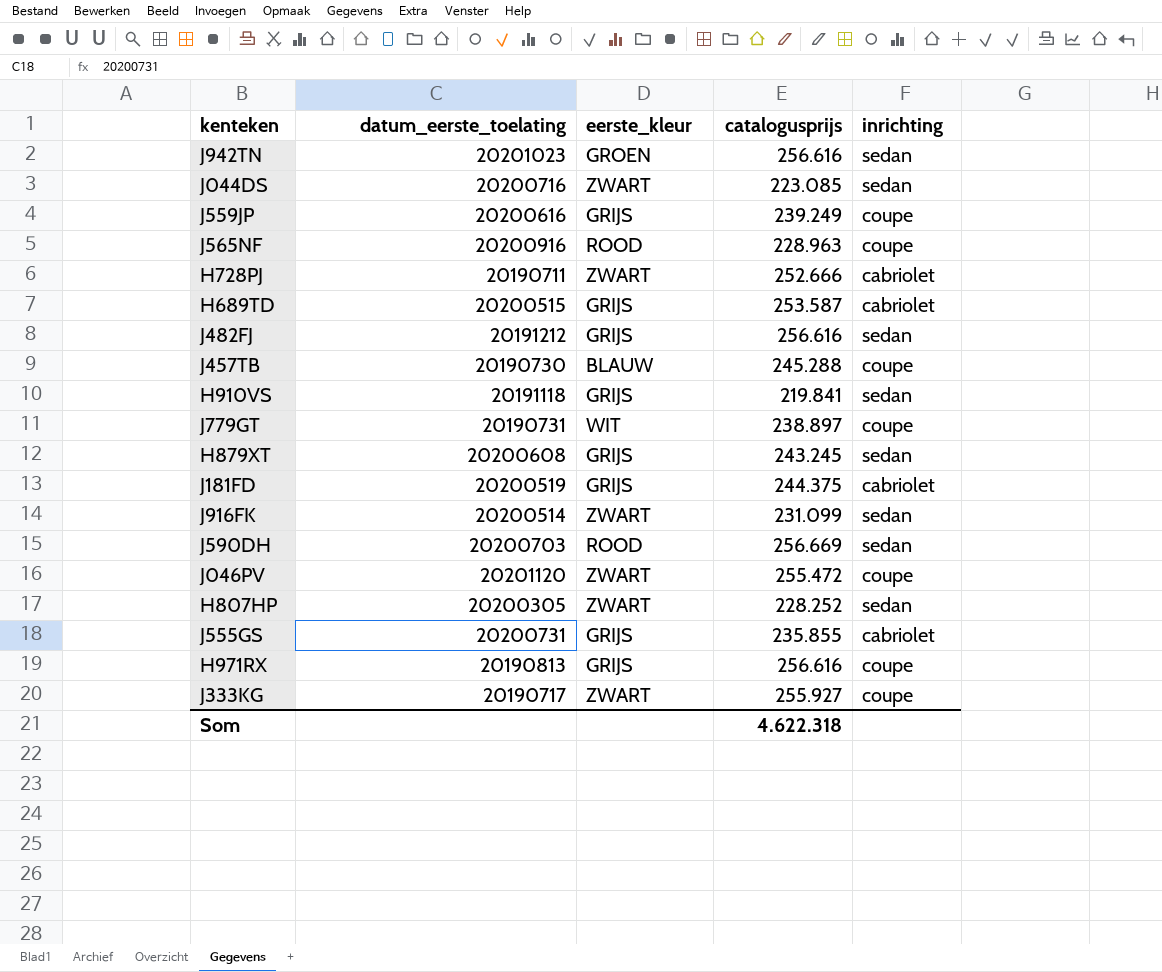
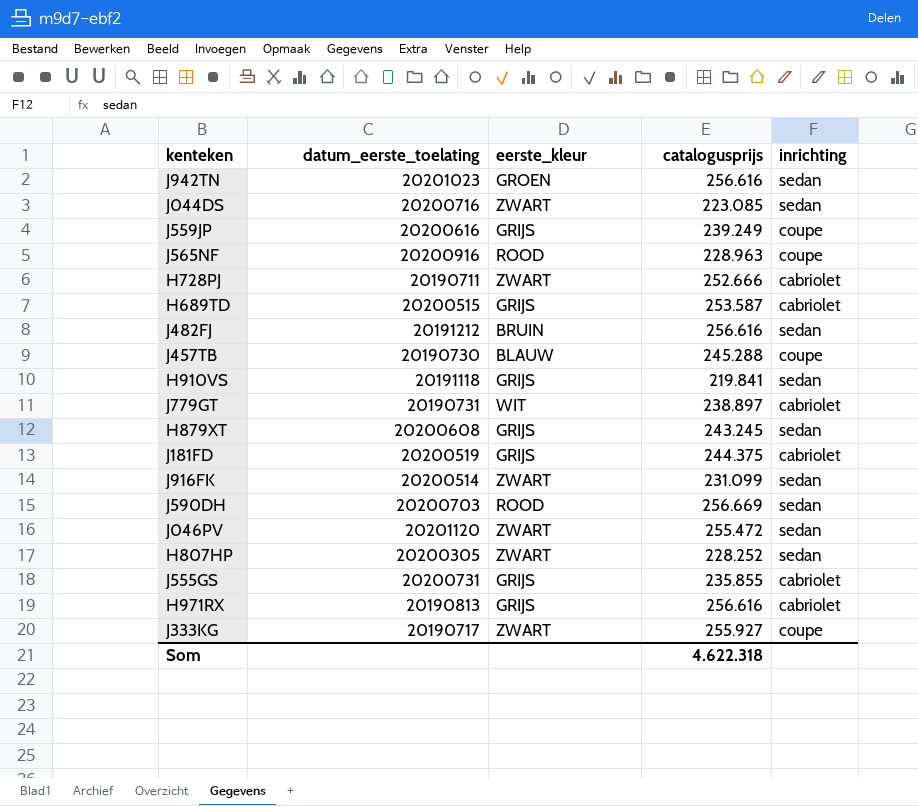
J482FJ | eerste_kleur: GRIJS -> BRUIN
J779GT | inrichting: coupe -> cabriolet
J046PV | inrichting: coupe -> sedan
H971RX | inrichting: coupe -> cabriolet

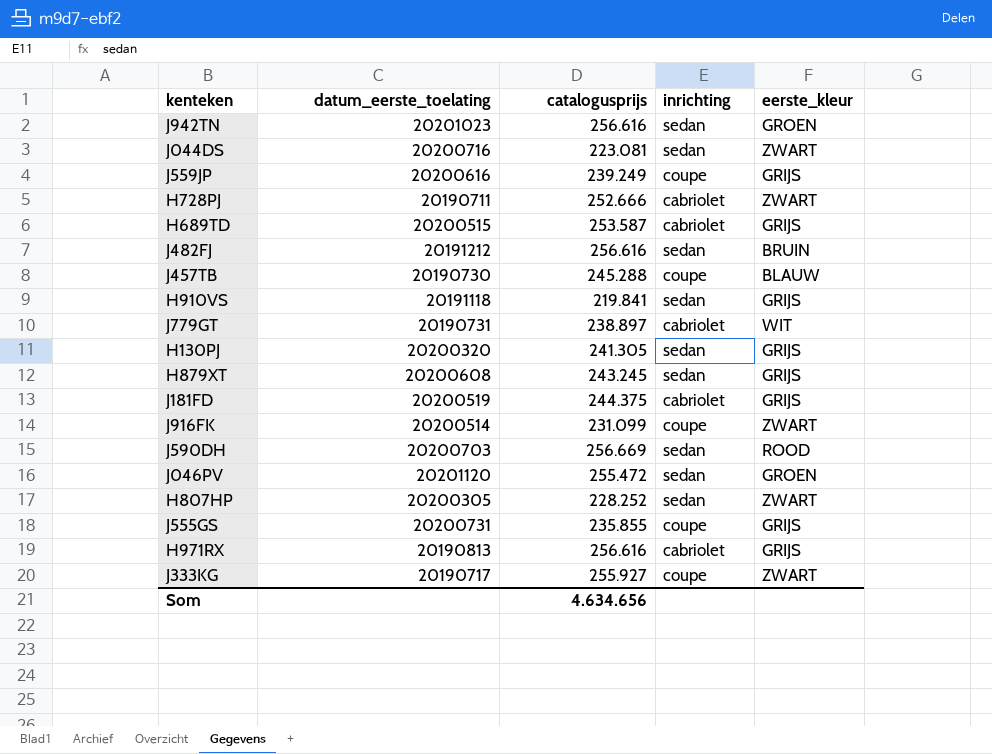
column eerste_kleur | position: 3 -> 5
row J565NF: 20200916 | ROOD | 228.963 | coupe -> none
J044DS | catalogusprijs: 223.085 -> 223.081
row H130PJ: none -> 20200320 | 241.305 | sedan | GRIJS
J916FK | inrichting: sedan -> coupe
J046PV | eerste_kleur: ZWART -> GROEN
J555GS | inrichting: cabriolet -> coupe
Som | catalogusprijs: 4.622.318 -> 4.634.656

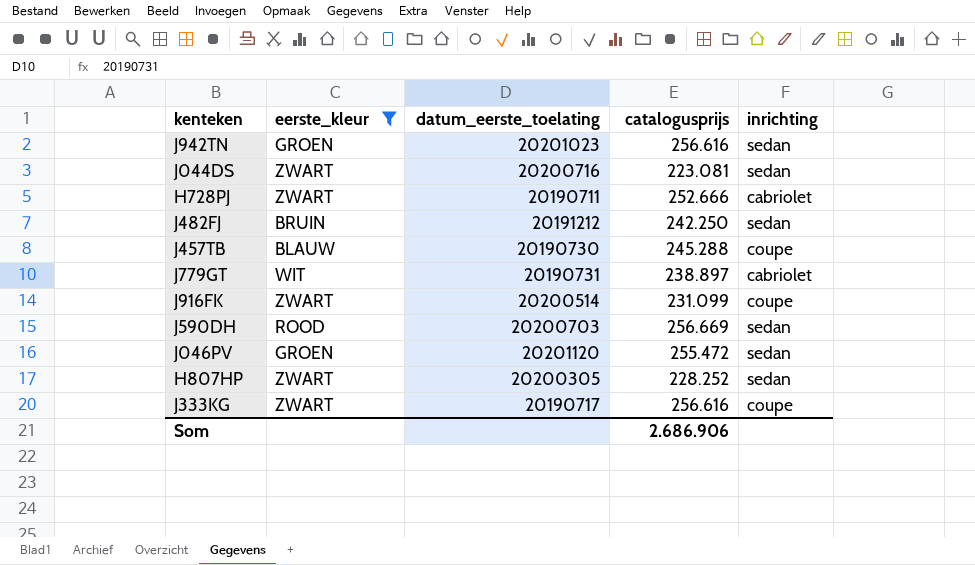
filter: none -> eerste_kleur != GRIJS
column eerste_kleur | position: 5 -> 2
J482FJ | catalogusprijs: 256.616 -> 242.250
J333KG | catalogusprijs: 255.927 -> 256.616
Som | catalogusprijs: 4.634.656 -> 2.686.906

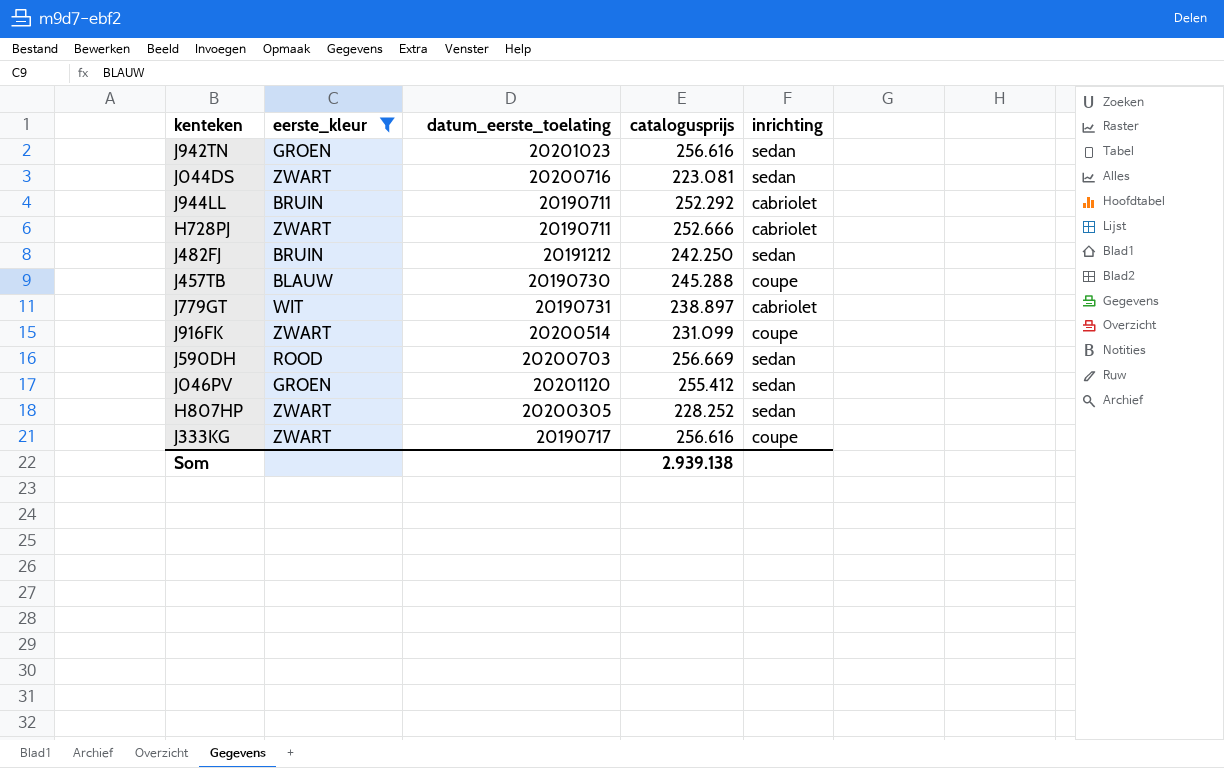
row J944LL: none -> BRUIN | 20190711 | 252.292 | cabriolet
J046PV | catalogusprijs: 255.472 -> 255.412
Som | catalogusprijs: 2.686.906 -> 2.939.138

